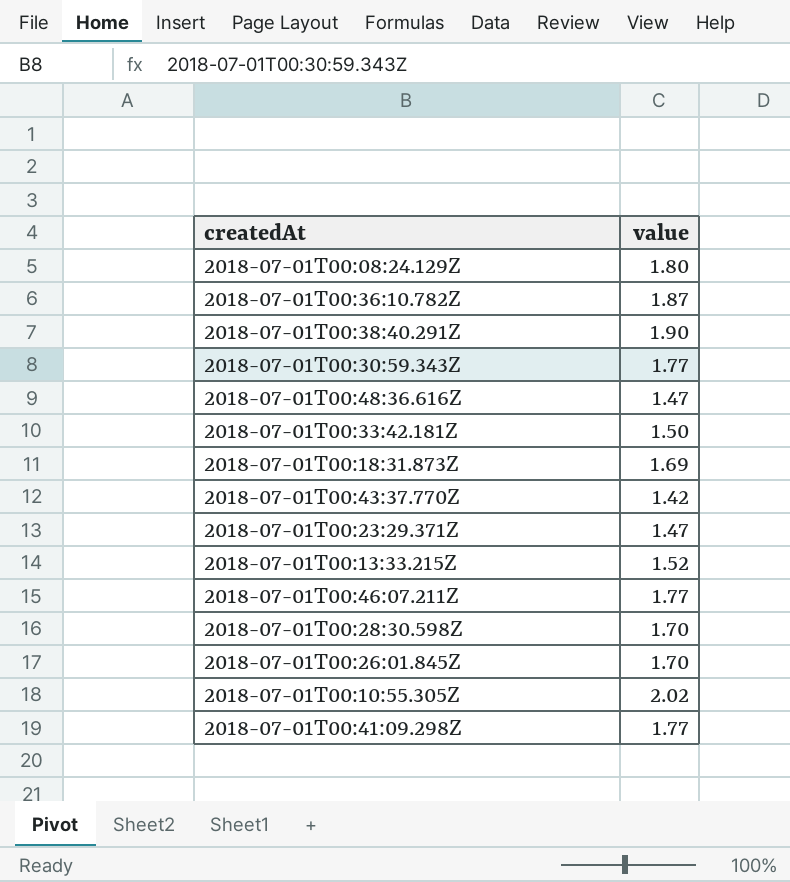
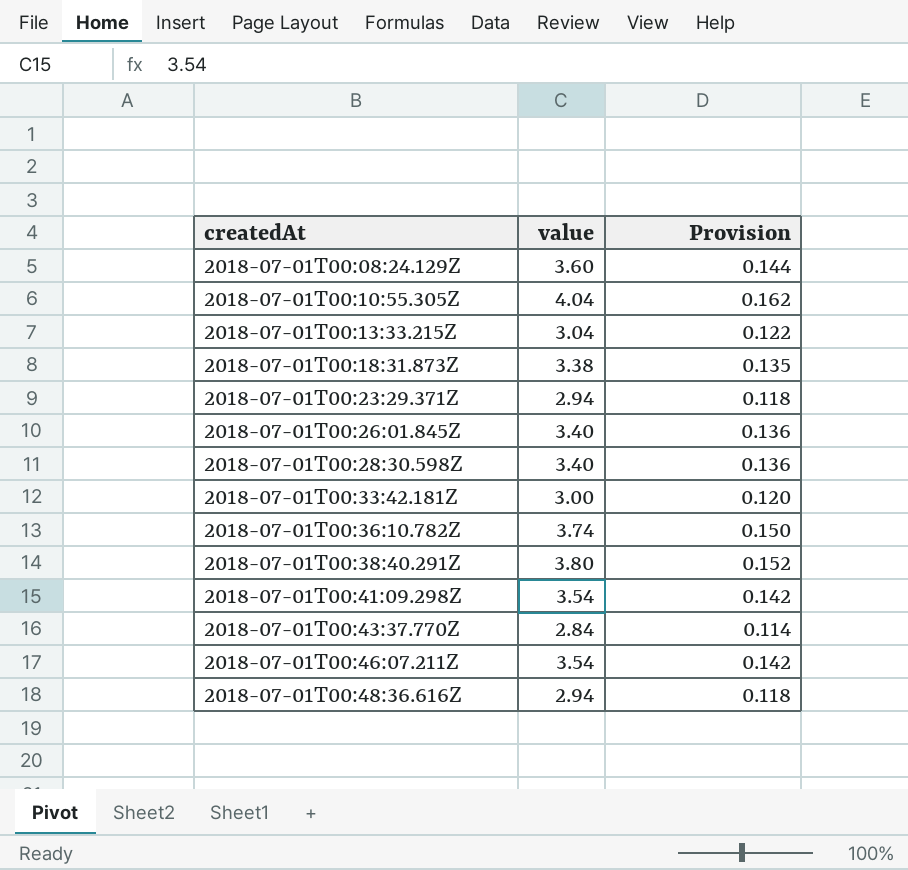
row order: none -> createdAt ascending
column Provision | formula: none -> [value] * 0.04
row 2018-07-01T00:30:59.343Z: 1.77 -> none
2018-07-01T00:08:24.129Z | value: 1.80 -> 3.60
2018-07-01T00:10:55.305Z | value: 2.02 -> 4.04
2018-07-01T00:13:33.215Z | value: 1.52 -> 3.04
2018-07-01T00:18:31.873Z | value: 1.69 -> 3.38
2018-07-01T00:23:29.371Z | value: 1.47 -> 2.94
2018-07-01T00:26:01.845Z | value: 1.70 -> 3.40
2018-07-01T00:28:30.598Z | value: 1.70 -> 3.40
2018-07-01T00:33:42.181Z | value: 1.50 -> 3.00
2018-07-01T00:36:10.782Z | value: 1.87 -> 3.74
2018-07-01T00:38:40.291Z | value: 1.90 -> 3.80
2018-07-01T00:41:09.298Z | value: 1.77 -> 3.54
2018-07-01T00:43:37.770Z | value: 1.42 -> 2.84
2018-07-01T00:46:07.211Z | value: 1.77 -> 3.54
2018-07-01T00:48:36.616Z | value: 1.47 -> 2.94

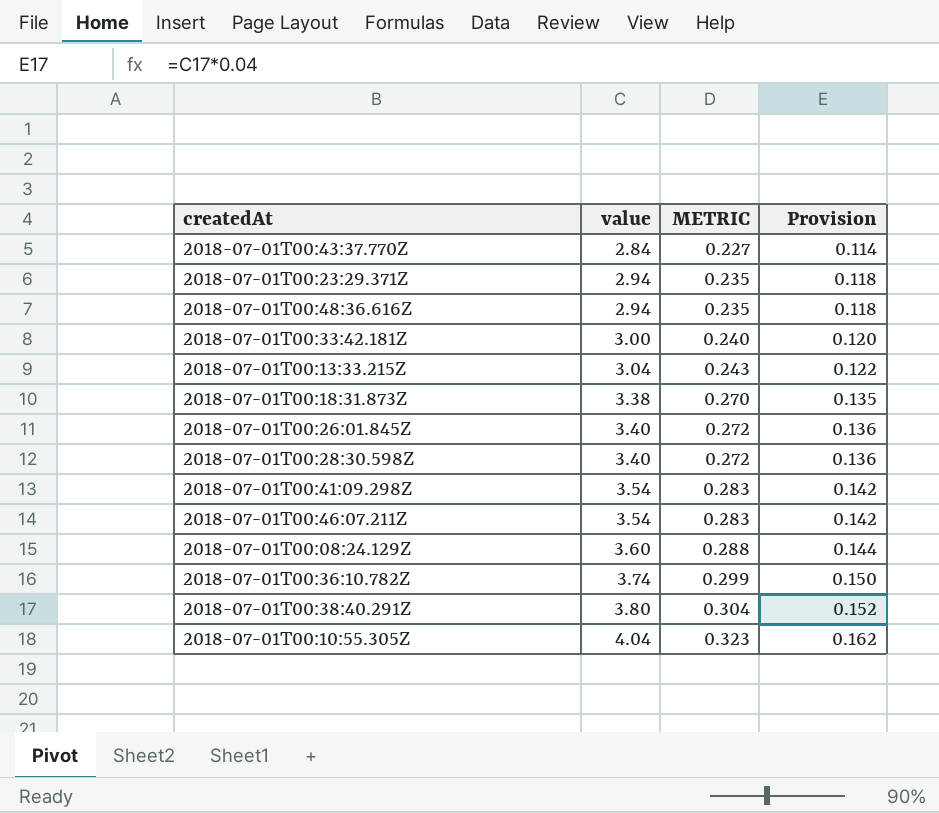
row order: createdAt ascending -> value ascending
column METRIC | formula: none -> [value] * 0.08

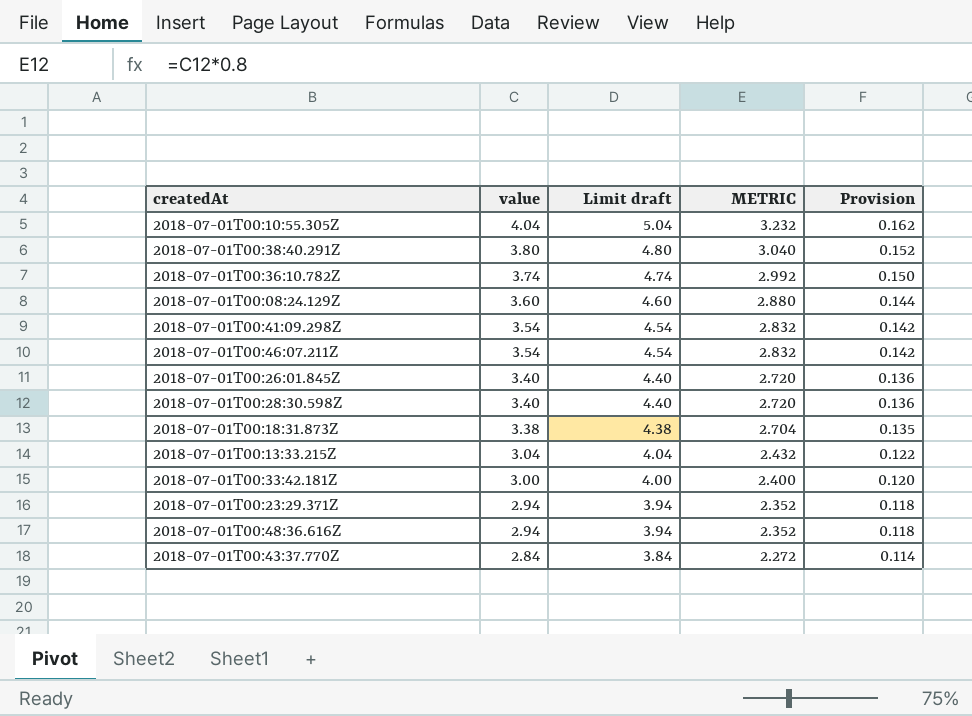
row order: value ascending -> value descending
column Limit draft | formula: none -> [value] + 1
column METRIC | formula: [value] * 0.08 -> [value] * 0.8

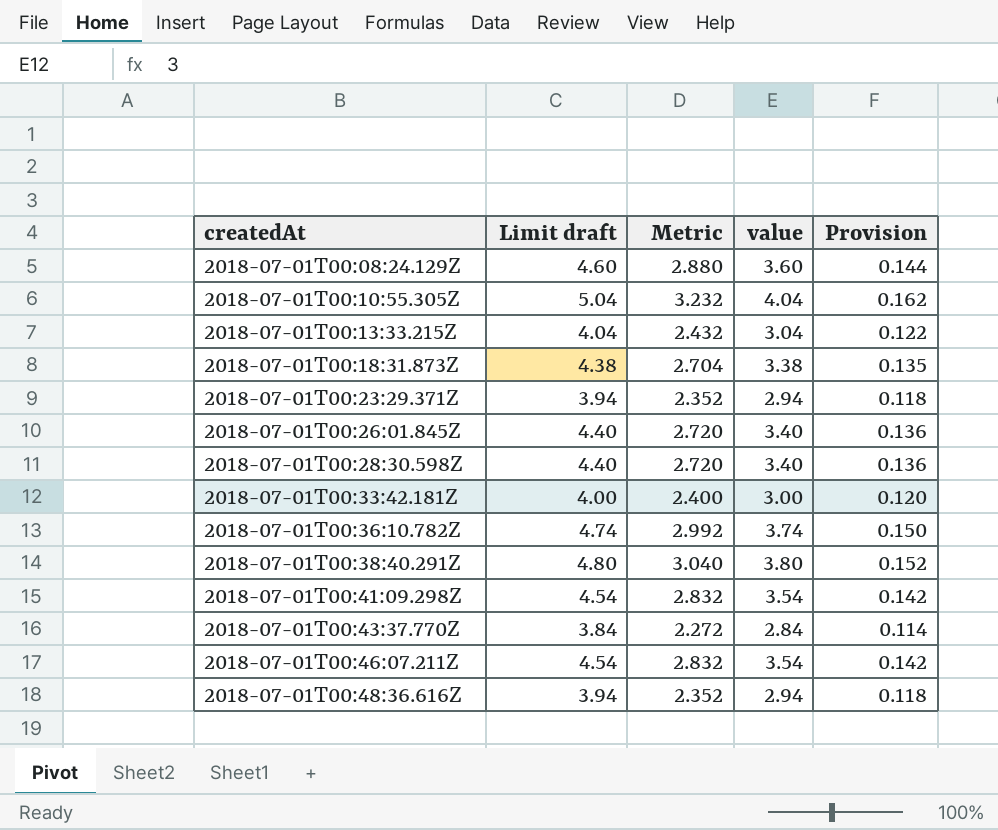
row order: value descending -> createdAt ascending
column name: METRIC -> Metric
column value | position: 2 -> 4

